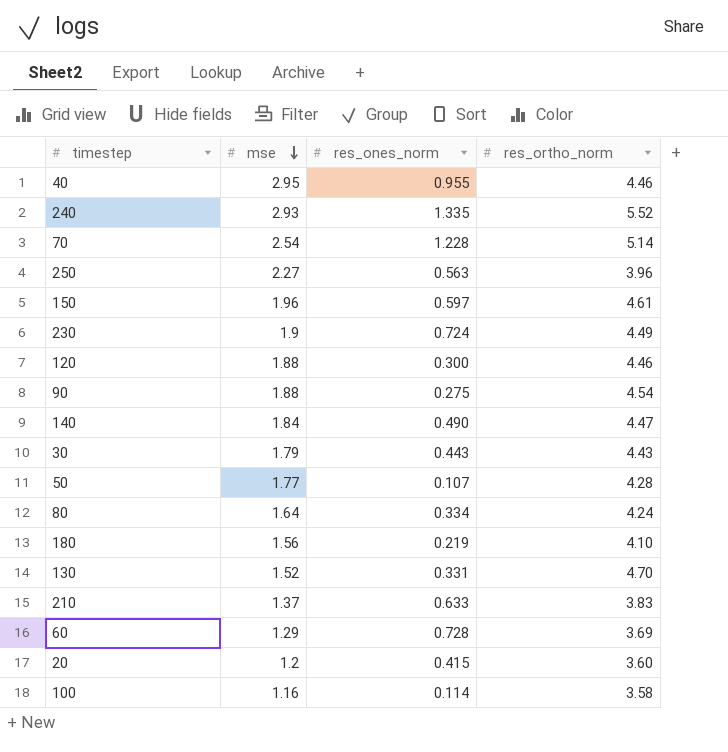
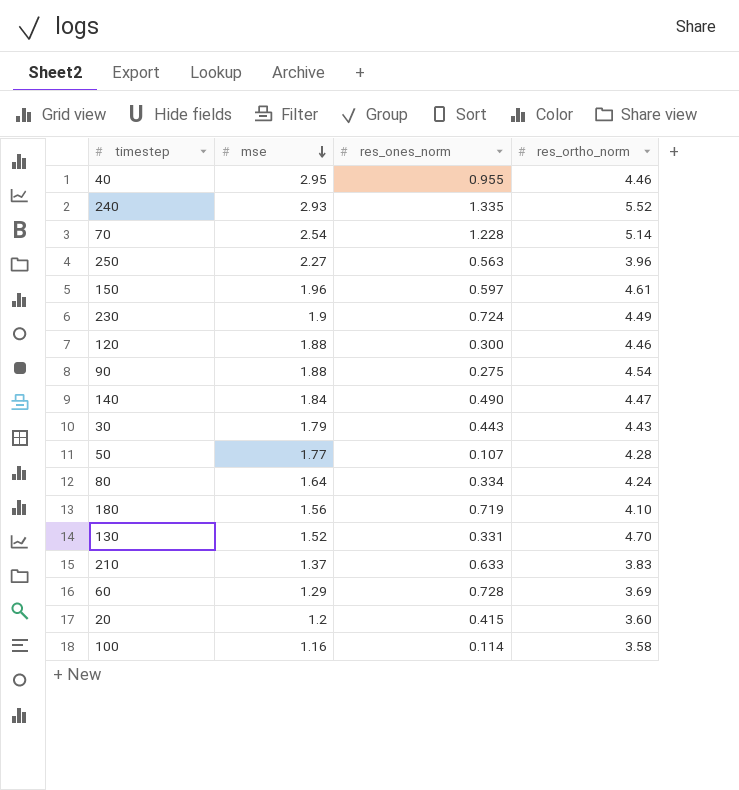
180 | res_ones_norm: 0.219 -> 0.719

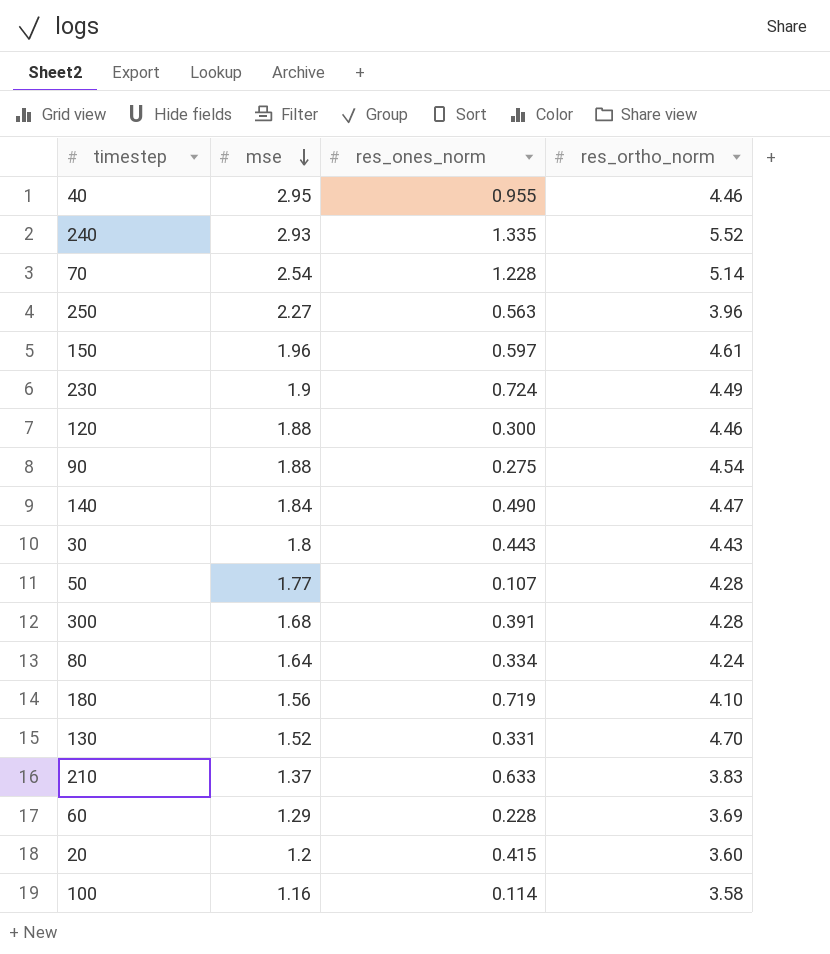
30 | mse: 1.79 -> 1.8
row 300: none -> 1.68 | 0.391 | 4.28
60 | res_ones_norm: 0.728 -> 0.228

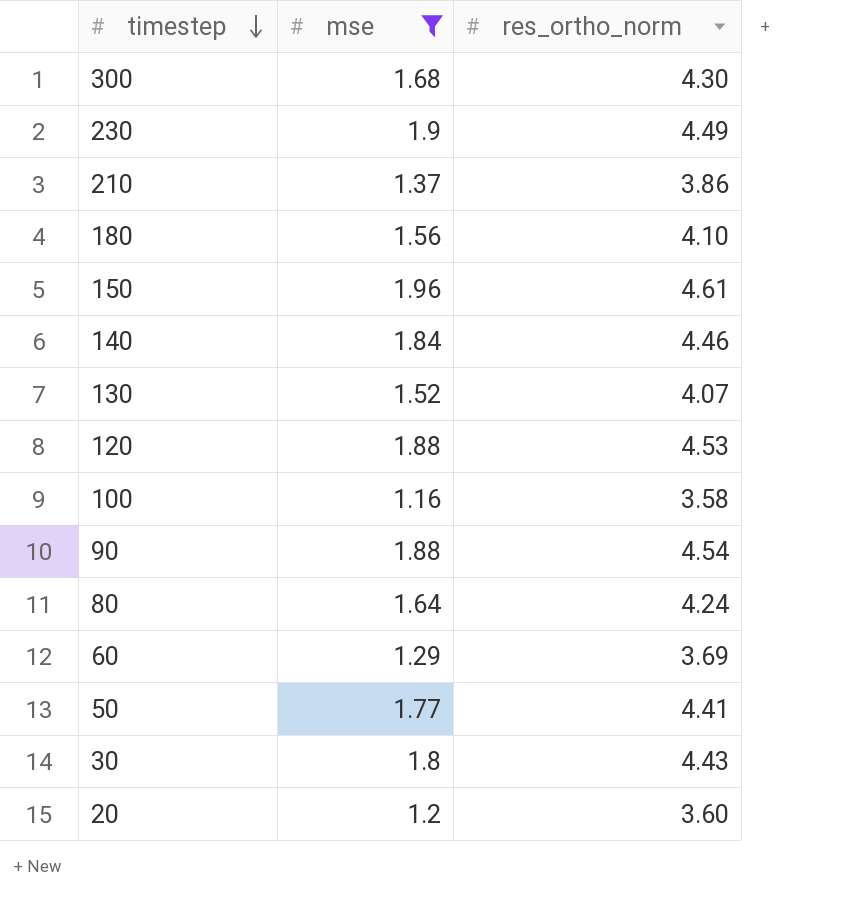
filter: none -> mse <= 1.96
row order: mse descending -> timestep descending
column res_ones_norm | position: 3 -> none
300 | res_ortho_norm: 4.28 -> 4.30
210 | res_ortho_norm: 3.83 -> 3.86
140 | res_ortho_norm: 4.47 -> 4.46
130 | res_ortho_norm: 4.70 -> 4.07
120 | res_ortho_norm: 4.46 -> 4.53
50 | res_ortho_norm: 4.28 -> 4.41

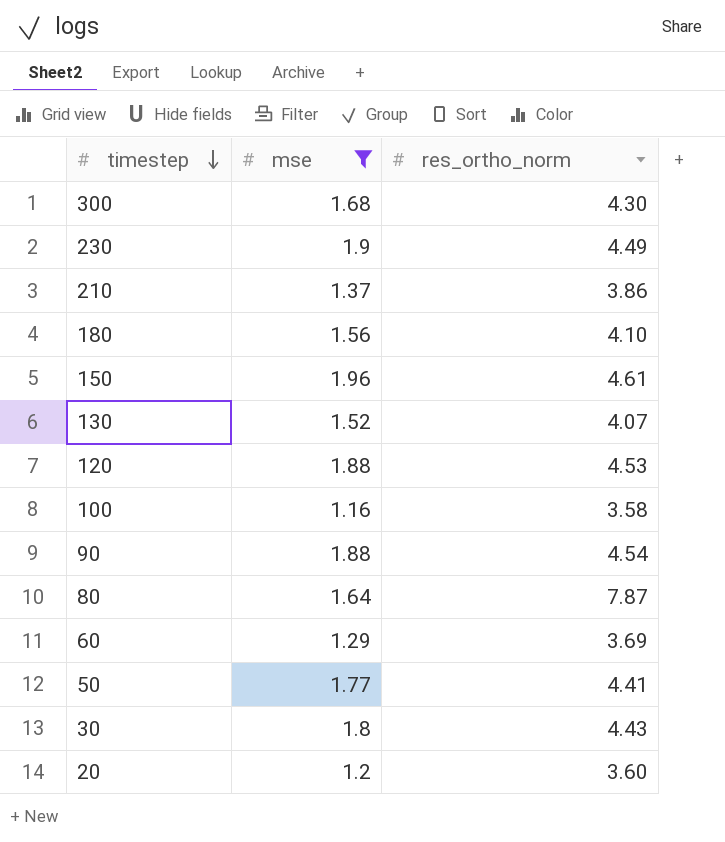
row 140: 1.84 | 4.46 -> none
80 | res_ortho_norm: 4.24 -> 7.87

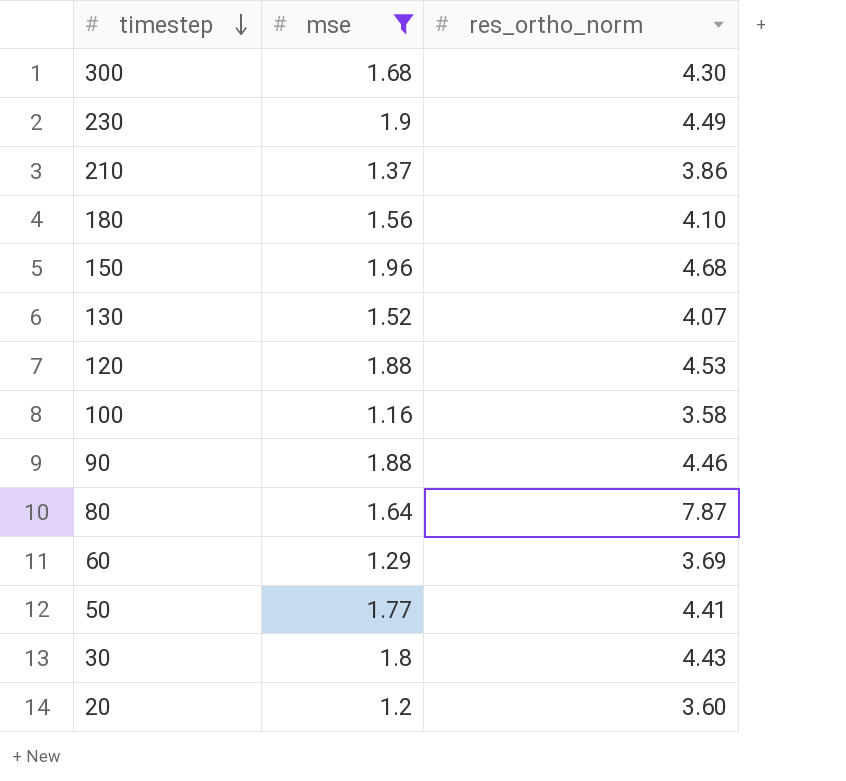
150 | res_ortho_norm: 4.61 -> 4.68
90 | res_ortho_norm: 4.54 -> 4.46

